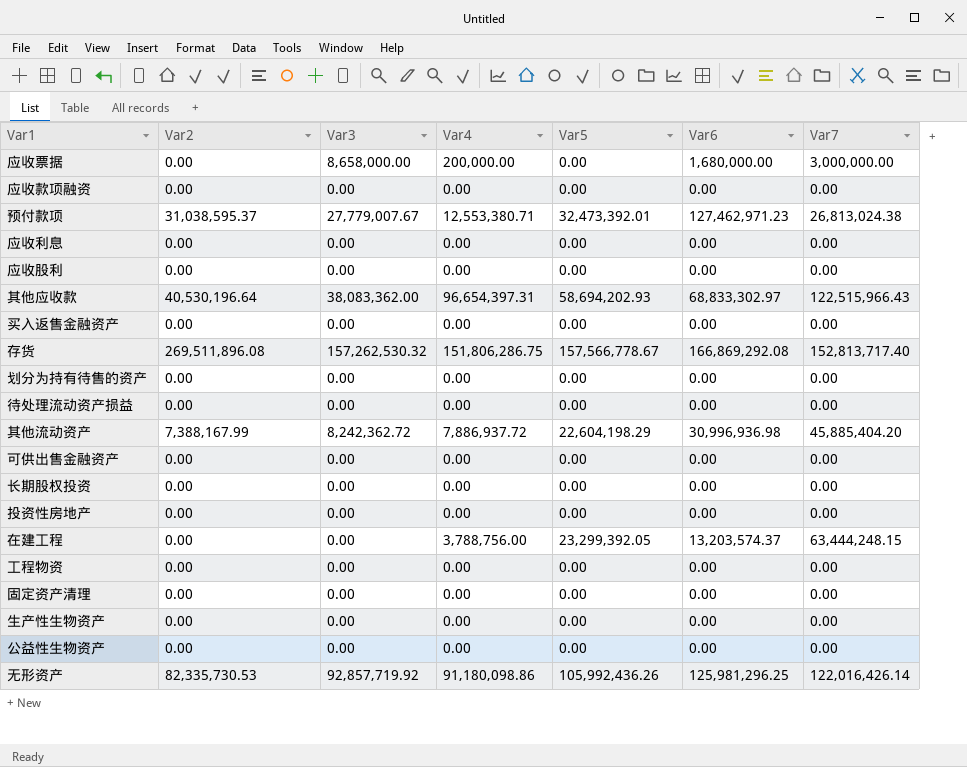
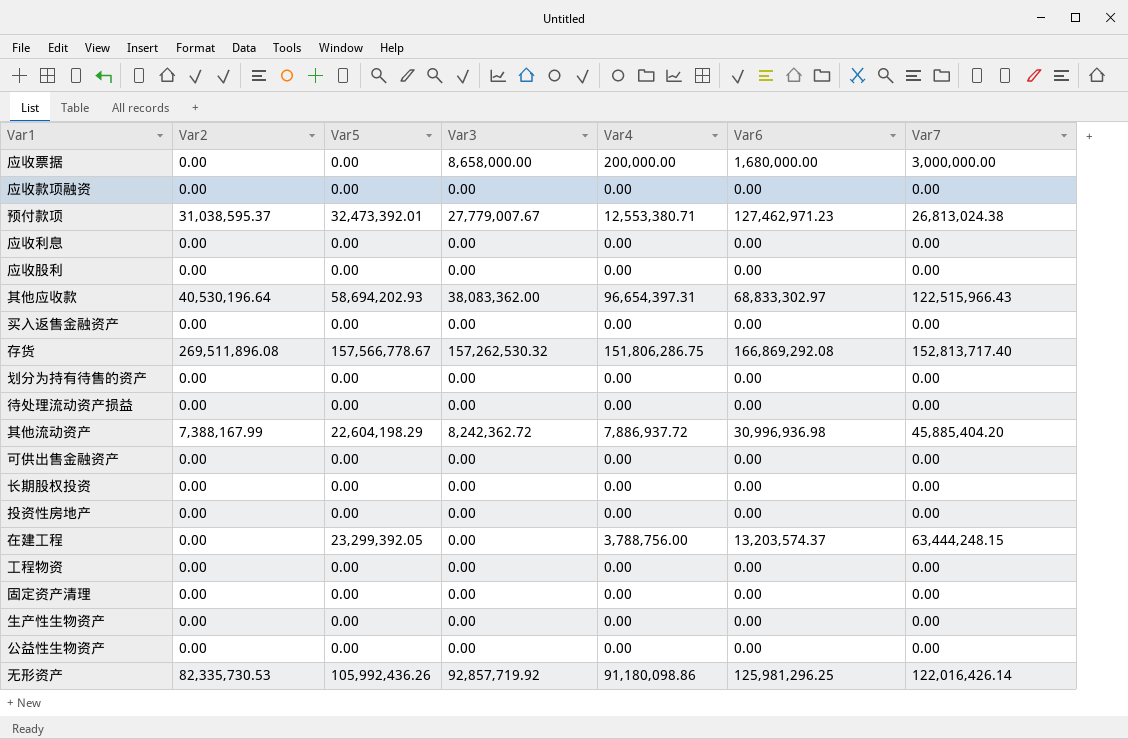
column Var5 | position: 5 -> 3

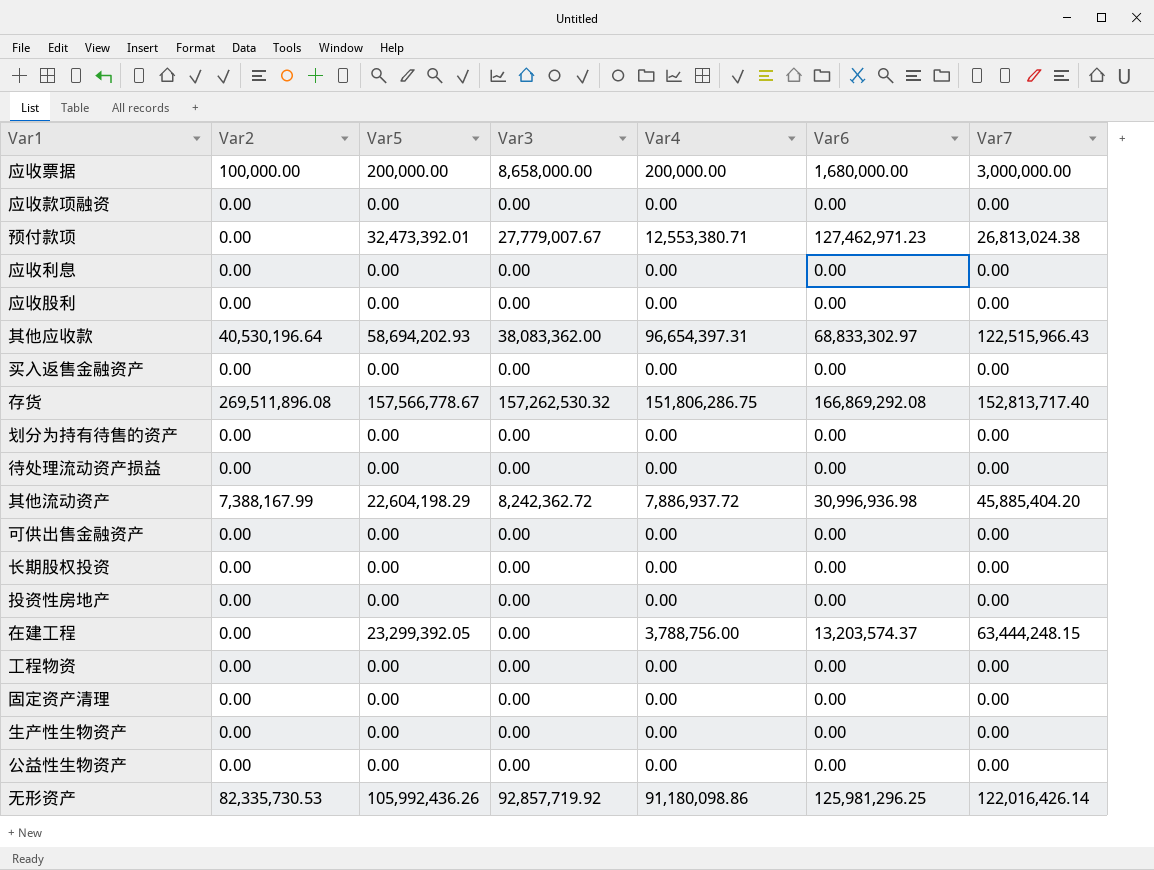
应收票据 | Var2: 0.00 -> 100,000.00
应收票据 | Var5: 0.00 -> 200,000.00
预付款项 | Var2: 31,038,595.37 -> 0.00

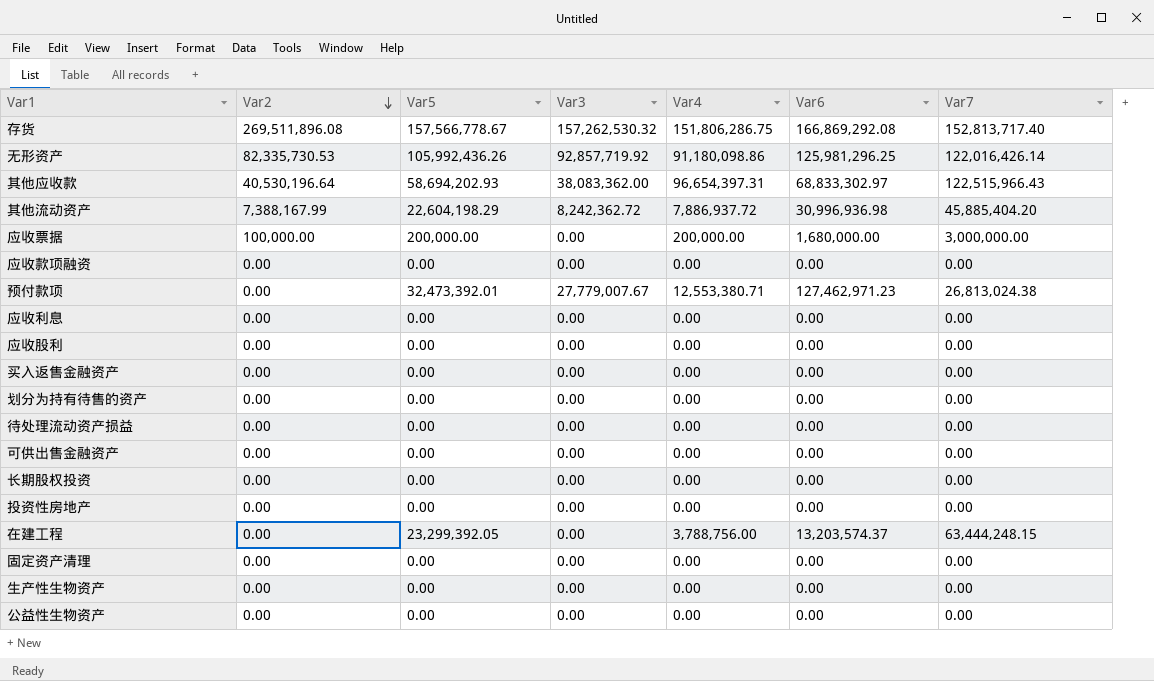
row order: none -> Var2 descending
row 工程物资: 0.00 | 0.00 | 0.00 | 0.00 | 0.00 | 0.00 -> none
应收票据 | Var3: 8,658,000.00 -> 0.00

